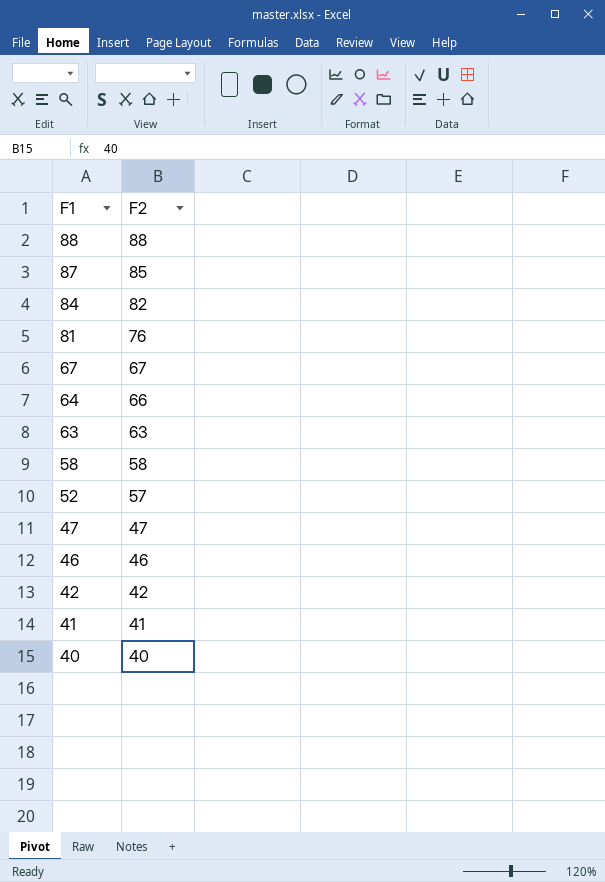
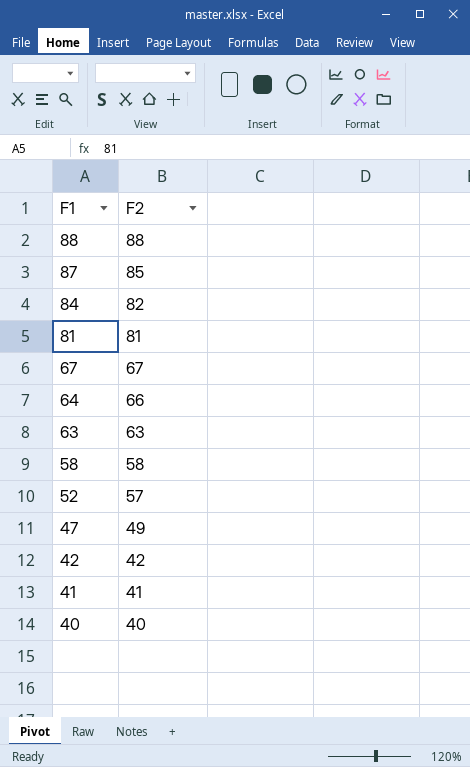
row 46: 46 -> none
81 | F2: 76 -> 81
47 | F2: 47 -> 49

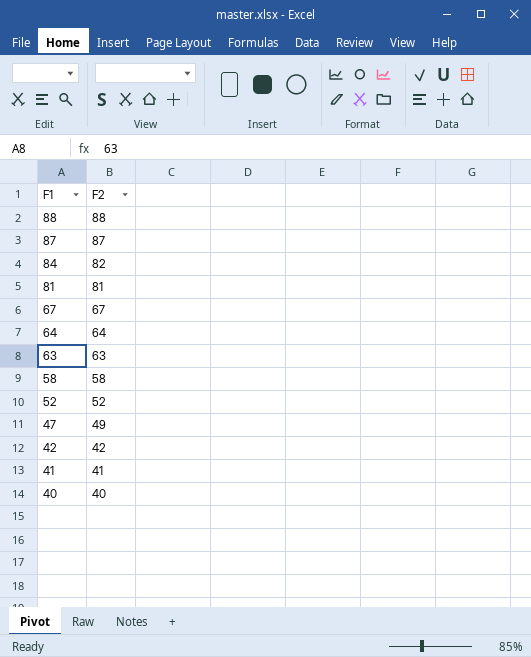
87 | F2: 85 -> 87
64 | F2: 66 -> 64
52 | F2: 57 -> 52

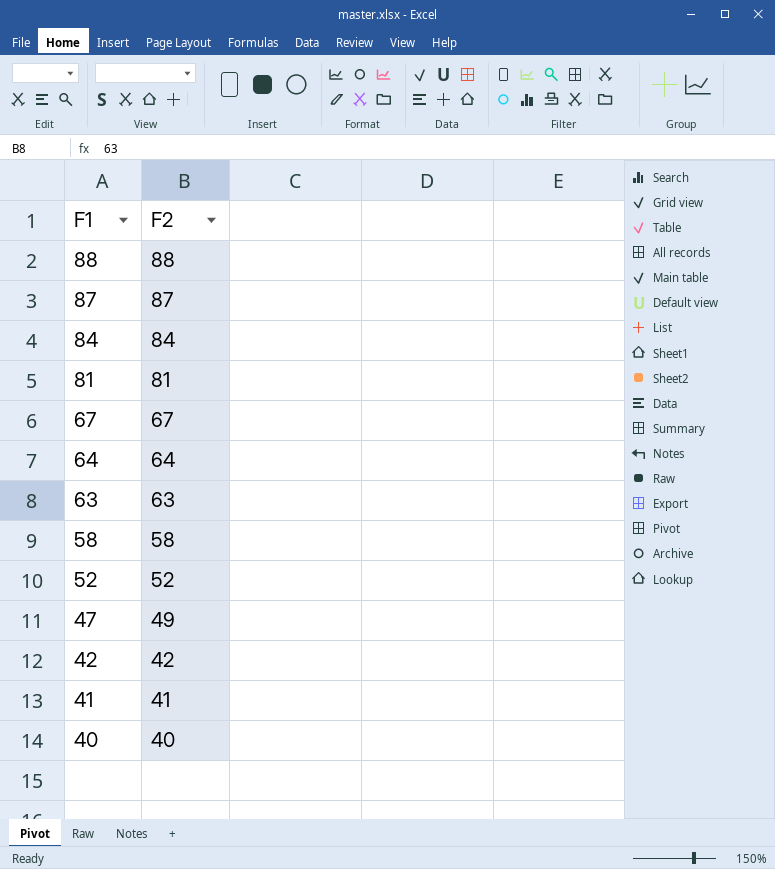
84 | F2: 82 -> 84

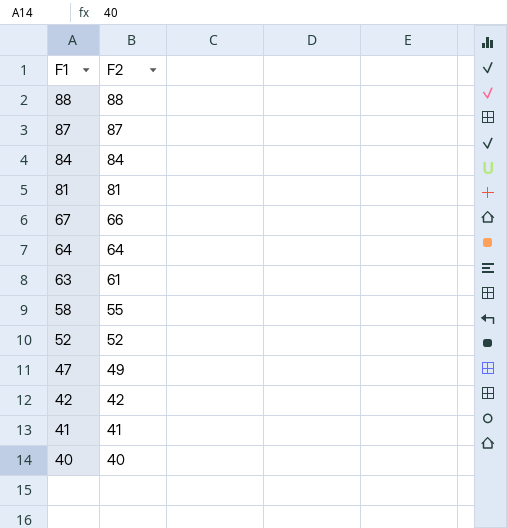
67 | F2: 67 -> 66
63 | F2: 63 -> 61
58 | F2: 58 -> 55

